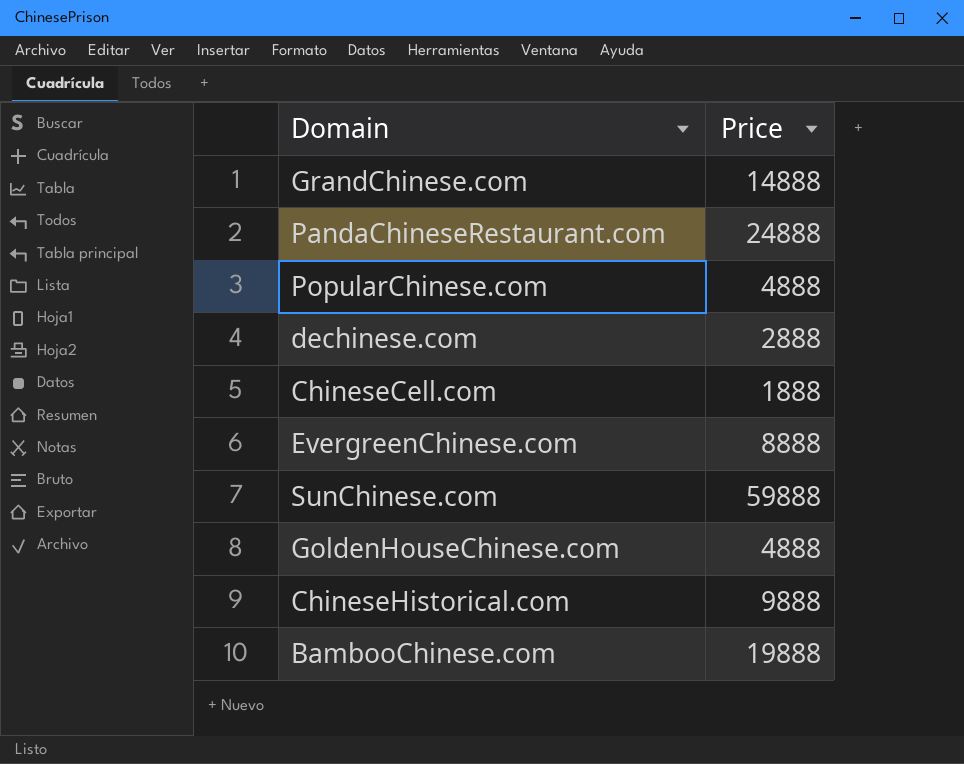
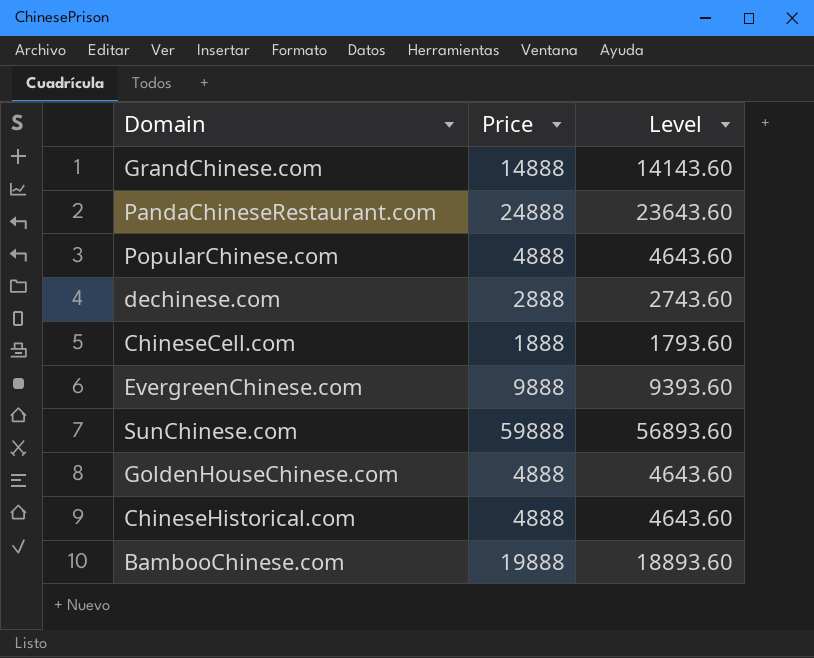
column Level | formula: none -> [Price] * 0.95
EvergreenChinese.com | Price: 8888 -> 9888
ChineseHistorical.com | Price: 9888 -> 4888

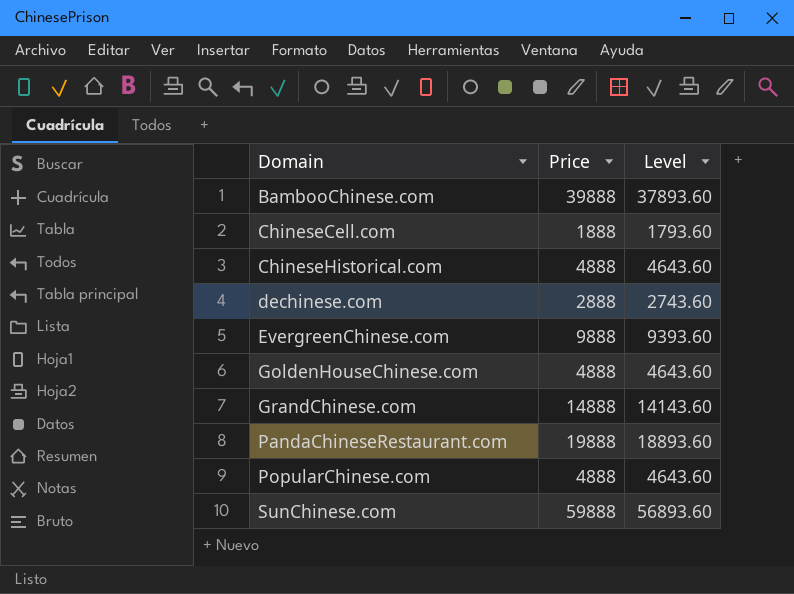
row order: none -> Domain ascending
BambooChinese.com | Price: 19888 -> 39888
BambooChinese.com | Level: 18893.60 -> 37893.60
PandaChineseRestaurant.com | Price: 24888 -> 19888
PandaChineseRestaurant.com | Level: 23643.60 -> 18893.60

